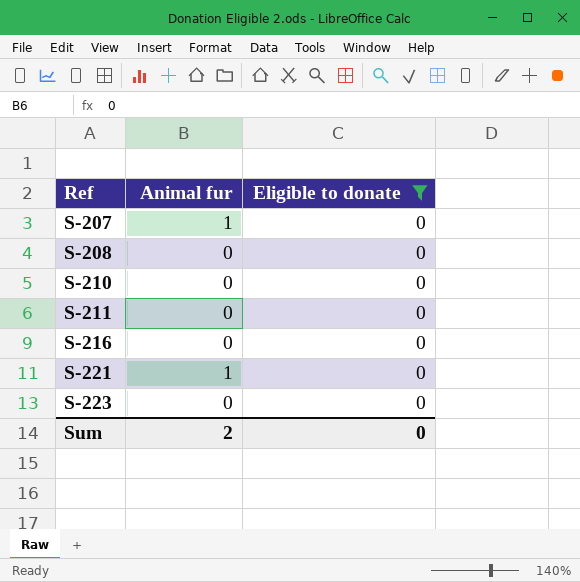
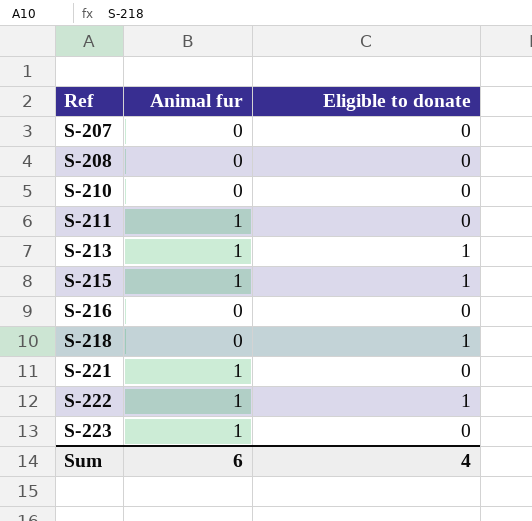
filter: Eligible to donate = 0 -> none
S-207 | Animal fur: 1 -> 0
S-211 | Animal fur: 0 -> 1
S-223 | Animal fur: 0 -> 1
Sum | Animal fur: 2 -> 6
Sum | Eligible to donate: 0 -> 4

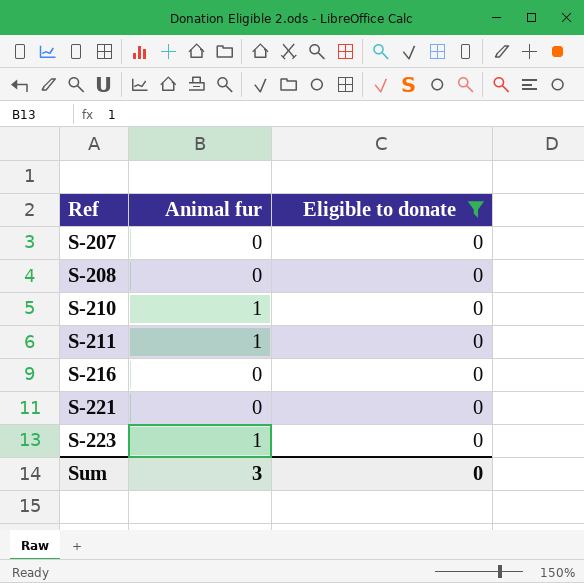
filter: none -> Eligible to donate = 0
S-210 | Animal fur: 0 -> 1
S-221 | Animal fur: 1 -> 0
Sum | Animal fur: 6 -> 3
Sum | Eligible to donate: 4 -> 0

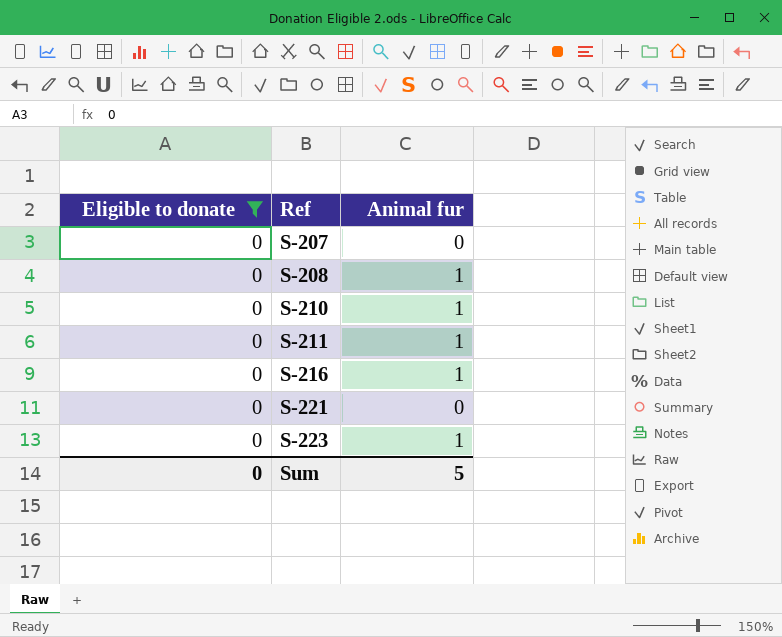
column Eligible to donate | position: 3 -> 1
S-208 | Animal fur: 0 -> 1
S-216 | Animal fur: 0 -> 1
Sum | Animal fur: 3 -> 5

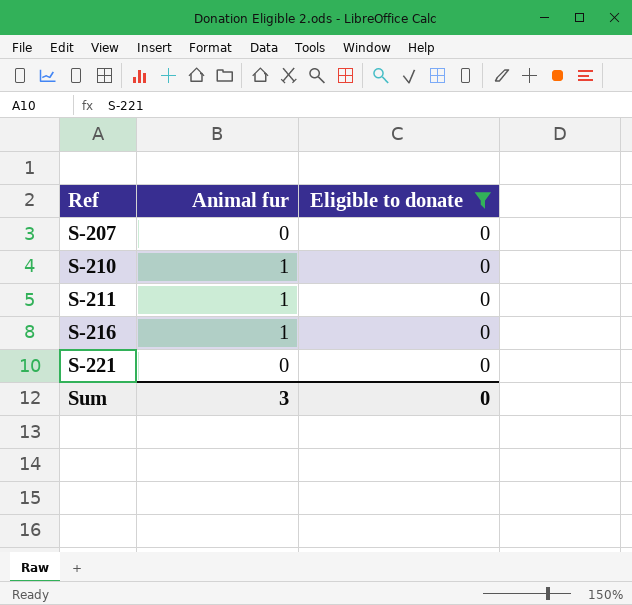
column Eligible to donate | position: 1 -> 3
row S-208: 0 | 1 -> none
row S-223: 0 | 1 -> none
Sum | Animal fur: 5 -> 3

